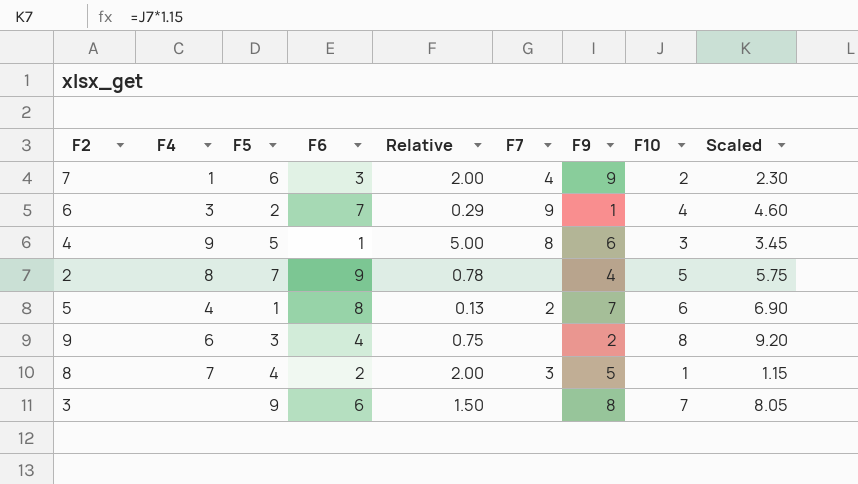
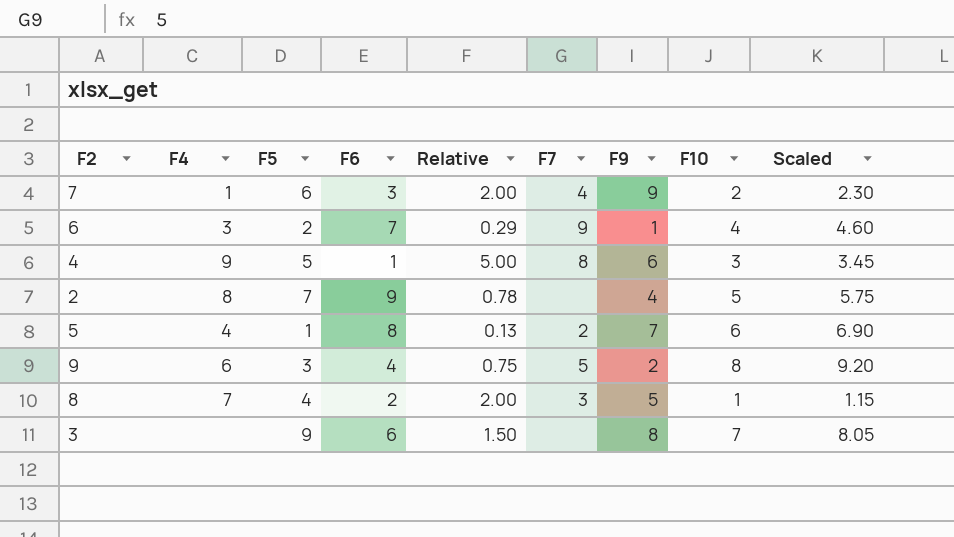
9 | F7: none -> 5

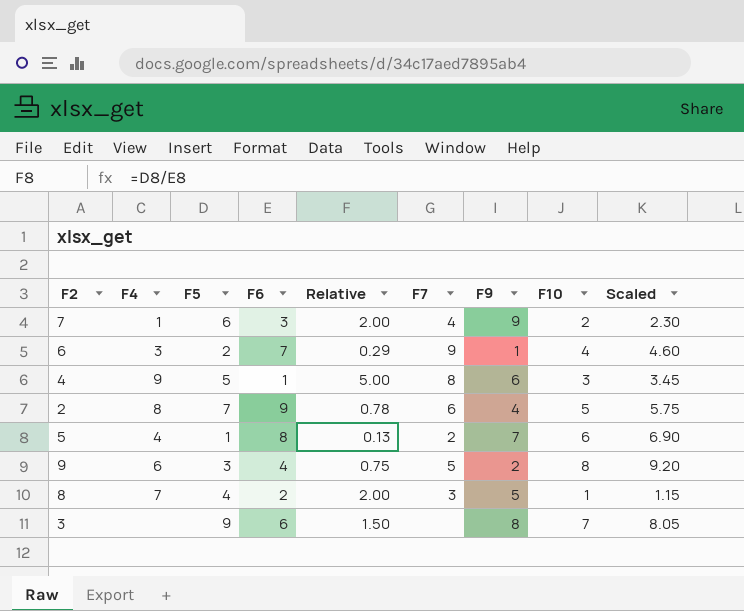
2 | F7: none -> 6

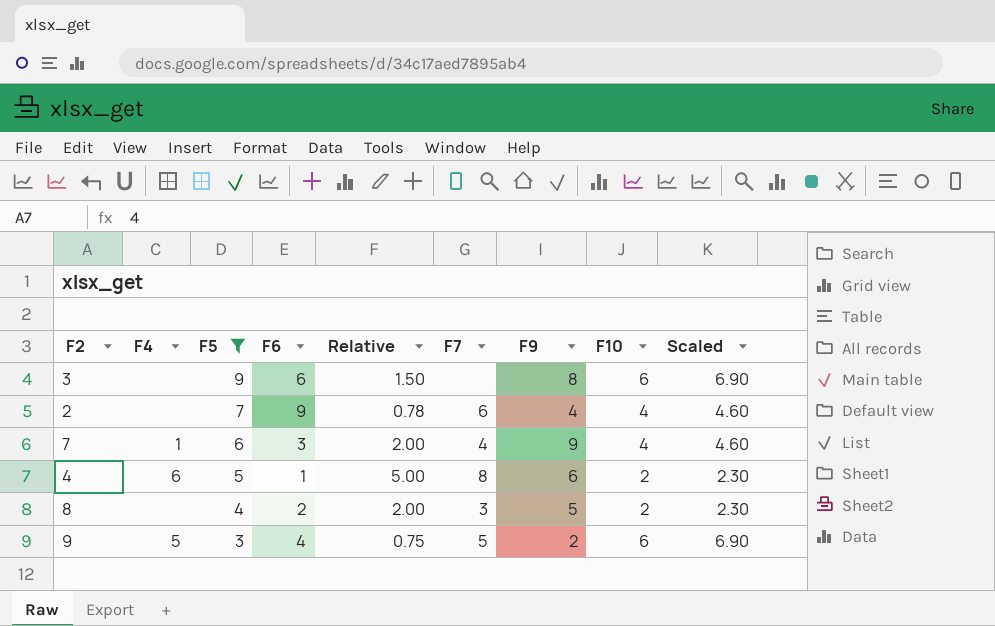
filter: none -> F5 >= 3
row order: none -> F5 descending
3 | F10: 7 -> 6
3 | Scaled: 8.05 -> 6.90
2 | F4: 8 -> none
2 | F10: 5 -> 4
2 | Scaled: 5.75 -> 4.60
7 | F10: 2 -> 4
7 | Scaled: 2.30 -> 4.60
4 | F4: 9 -> 6
4 | F10: 3 -> 2
4 | Scaled: 3.45 -> 2.30
8 | F4: 7 -> none
8 | F10: 1 -> 2
8 | Scaled: 1.15 -> 2.30
9 | F4: 6 -> 5
9 | F10: 8 -> 6
9 | Scaled: 9.20 -> 6.90

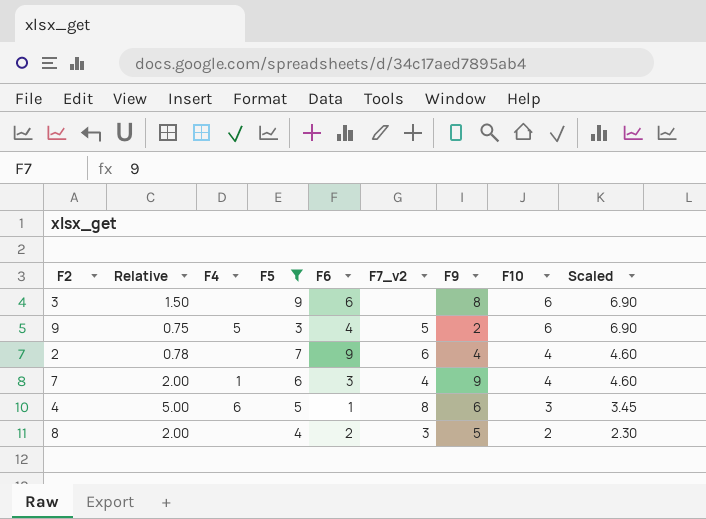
row order: F5 descending -> F10 descending
column Relative | position: 5 -> 2
column name: F7 -> F7_v2
4 | F10: 2 -> 3
4 | Scaled: 2.30 -> 3.45

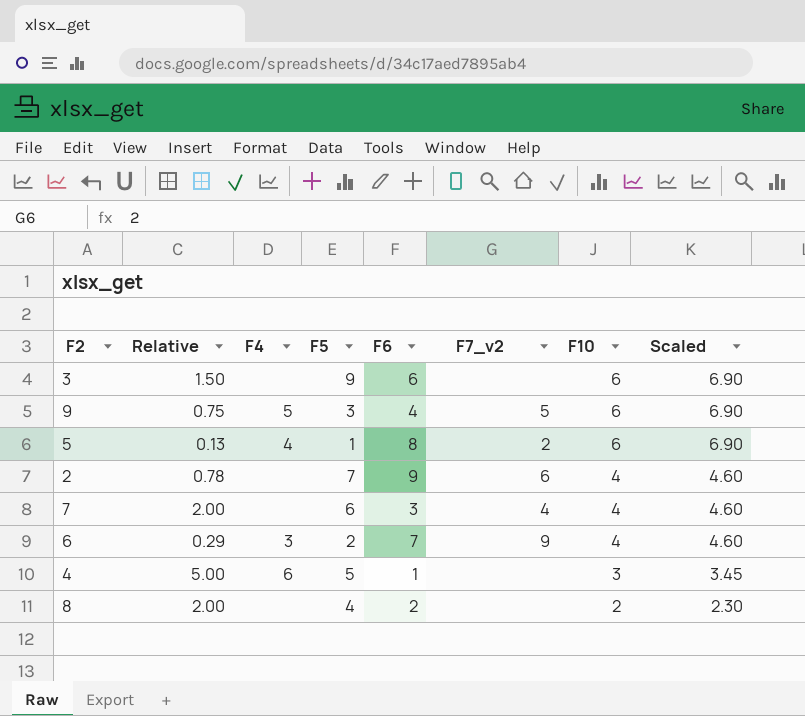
filter: F5 >= 3 -> none
column F9 | position: 7 -> none
7 | F4: 1 -> none
4 | F7_v2: 8 -> none
8 | F7_v2: 3 -> none

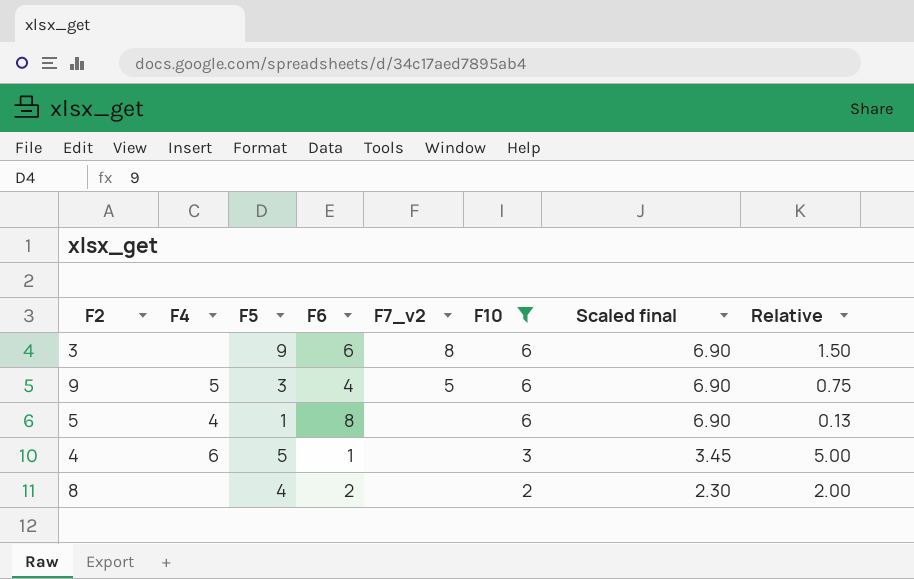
filter: none -> F10 != 4
column name: Scaled -> Scaled final
column Relative | position: 2 -> 8
3 | F7_v2: none -> 8
5 | F7_v2: 2 -> none

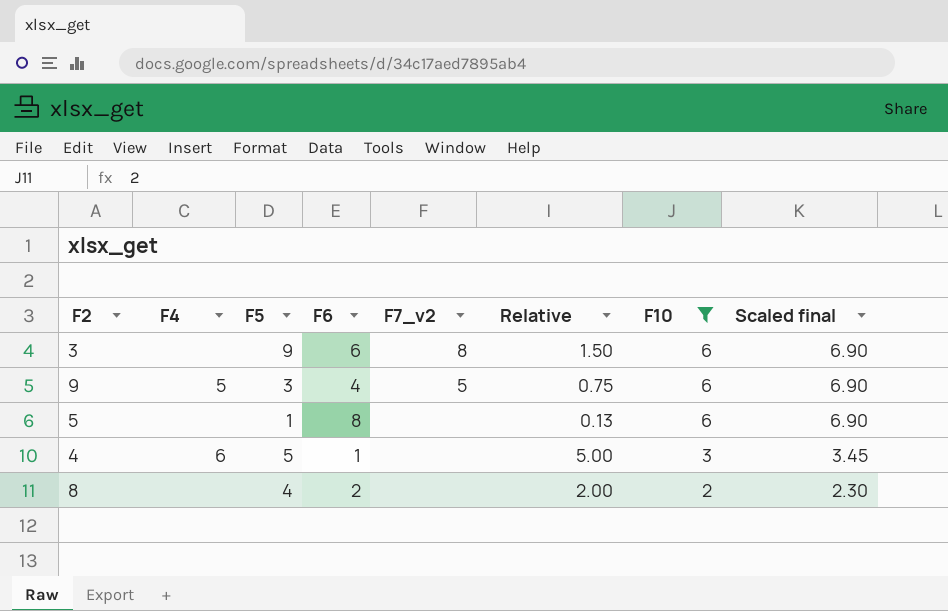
column Relative | position: 8 -> 6
5 | F4: 4 -> none

